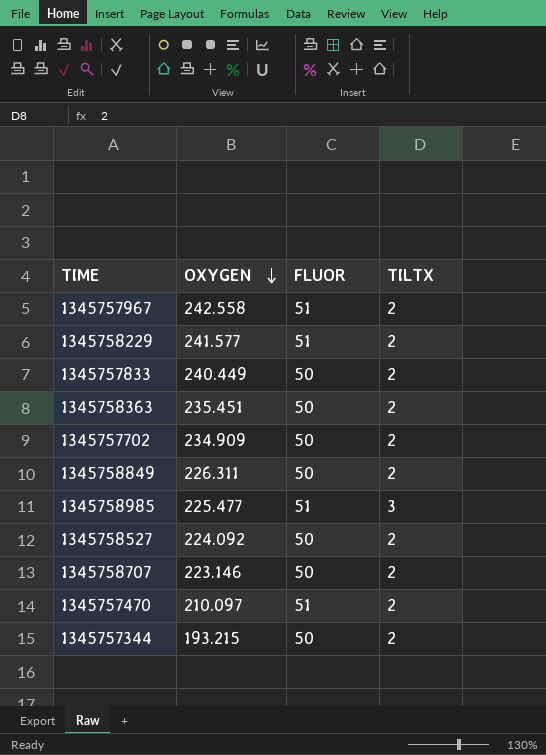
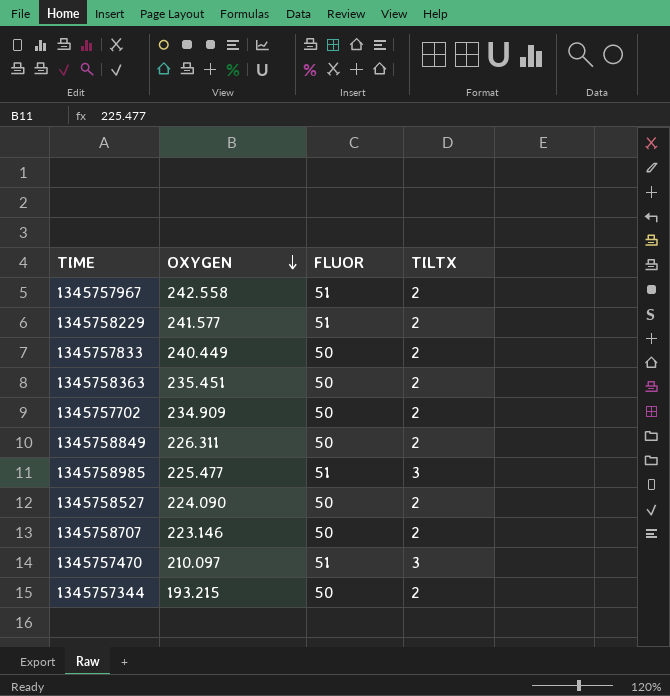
1345758527 | OXYGEN: 224.092 -> 224.090
1345757470 | TILTX: 2 -> 3

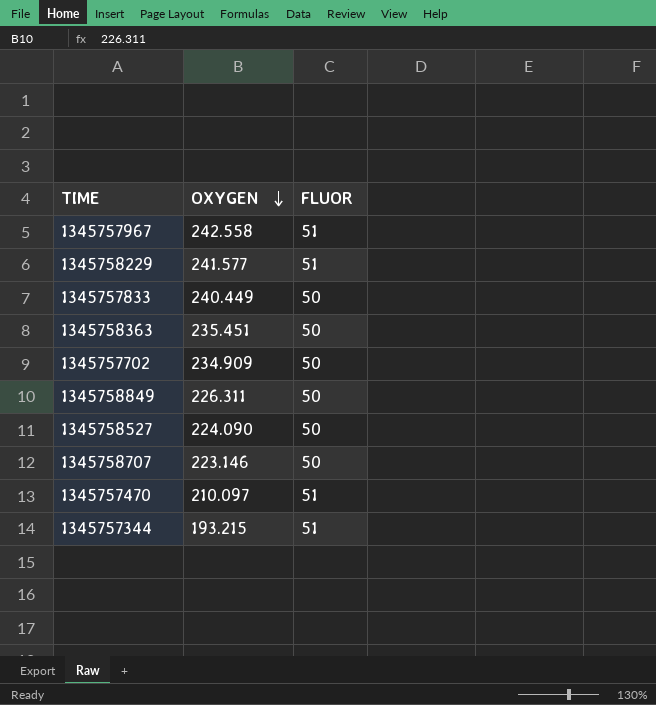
column TILTX | position: 4 -> none
row 1345758985: 225.477 | 51 | 3 -> none
1345757344 | FLUOR: 50 -> 51

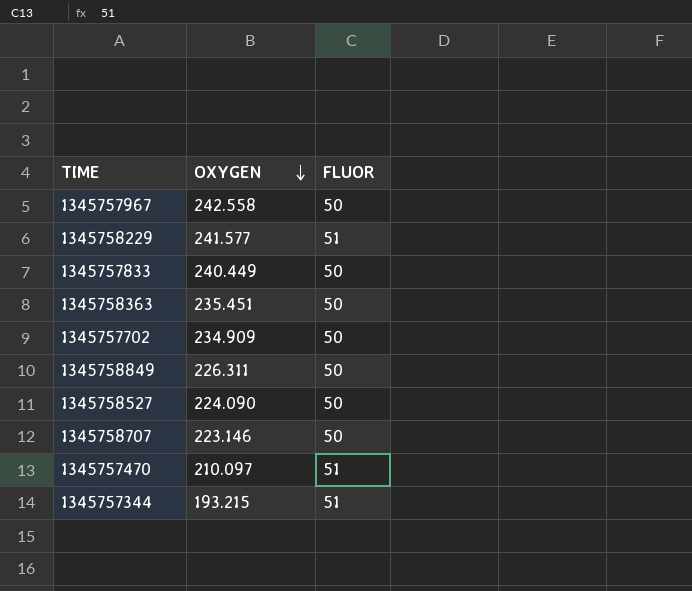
1345757967 | FLUOR: 51 -> 50

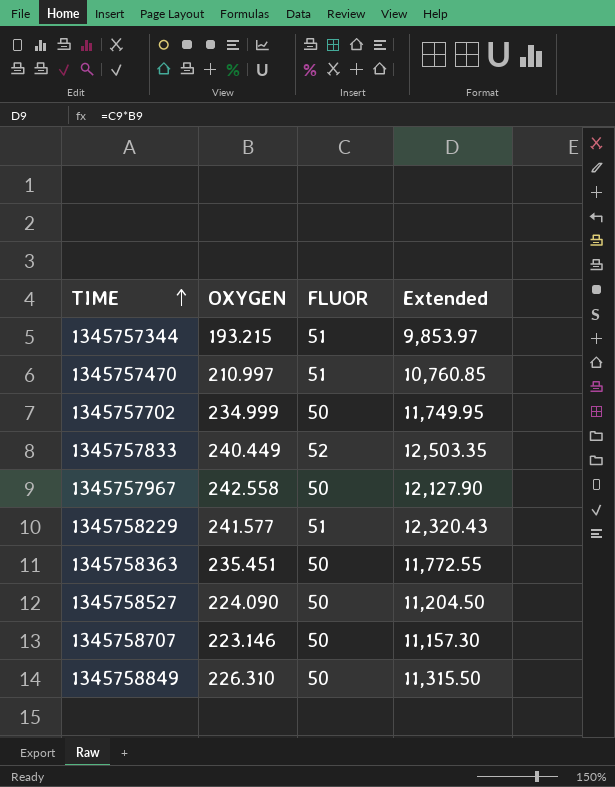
row order: OXYGEN descending -> TIME ascending
column Extended | formula: none -> [OXYGEN] * [FLUOR]
1345757470 | OXYGEN: 210.097 -> 210.997
1345757702 | OXYGEN: 234.909 -> 234.999
1345757833 | FLUOR: 50 -> 52
1345758849 | OXYGEN: 226.311 -> 226.310

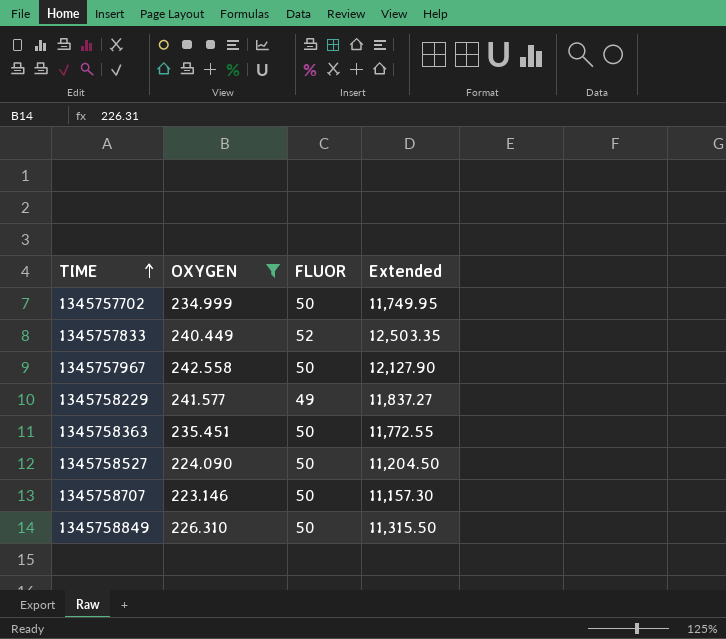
filter: none -> OXYGEN >= 223.146
1345758229 | FLUOR: 51 -> 49
1345758229 | Extended: 12,320.43 -> 11,837.27

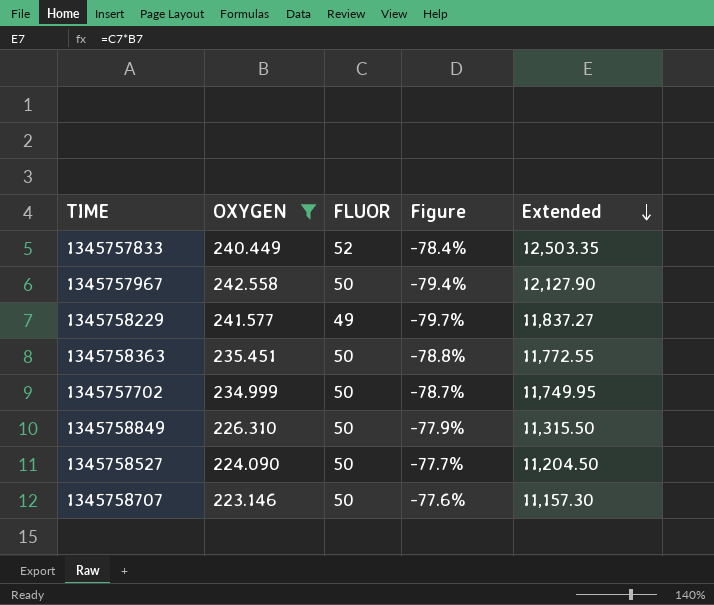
row order: TIME ascending -> Extended descending
column Figure | formula: none -> ([FLUOR] - [OXYGEN]) / [OXYGEN]

